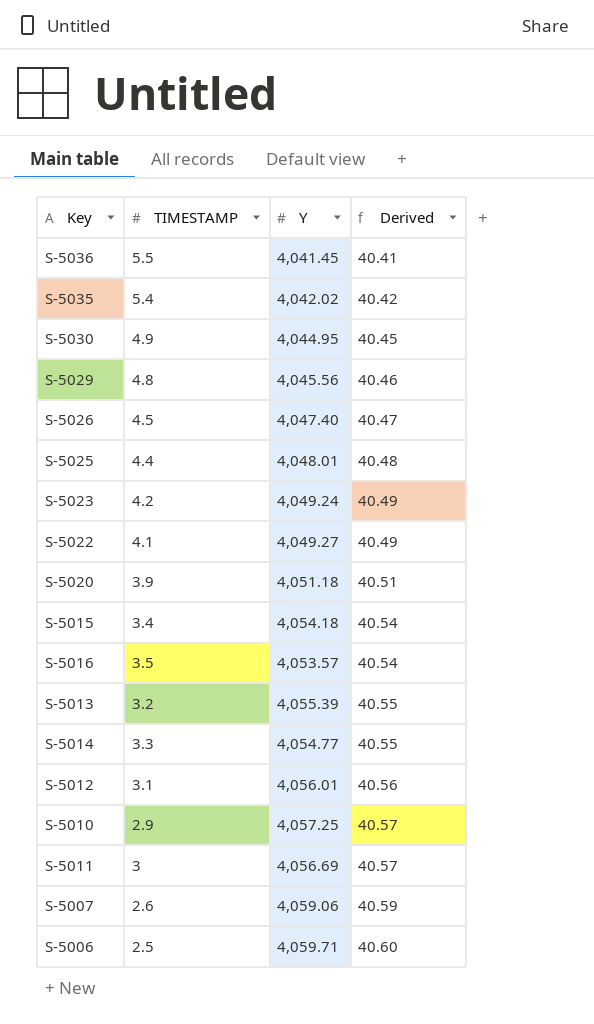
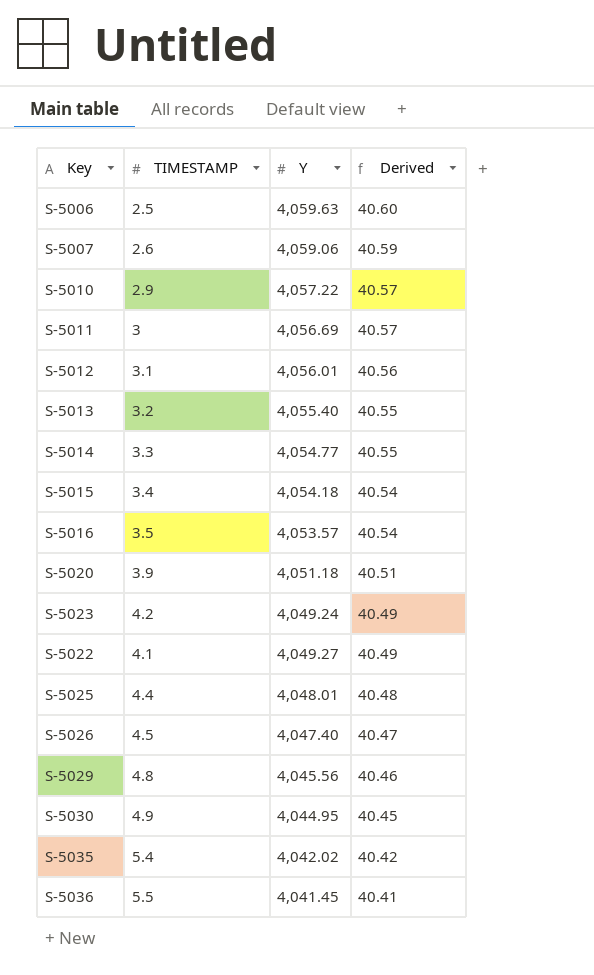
row order: Derived ascending -> Derived descending
S-5006 | Y: 4,059.71 -> 4,059.63
S-5010 | Y: 4,057.25 -> 4,057.22
S-5013 | Y: 4,055.39 -> 4,055.40

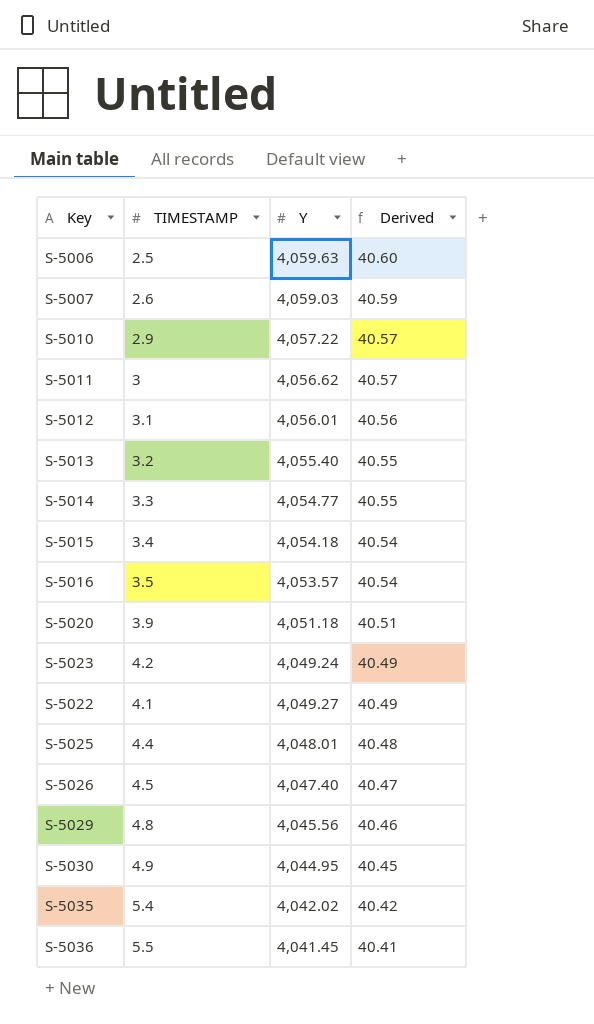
S-5007 | Y: 4,059.06 -> 4,059.03
S-5011 | Y: 4,056.69 -> 4,056.62

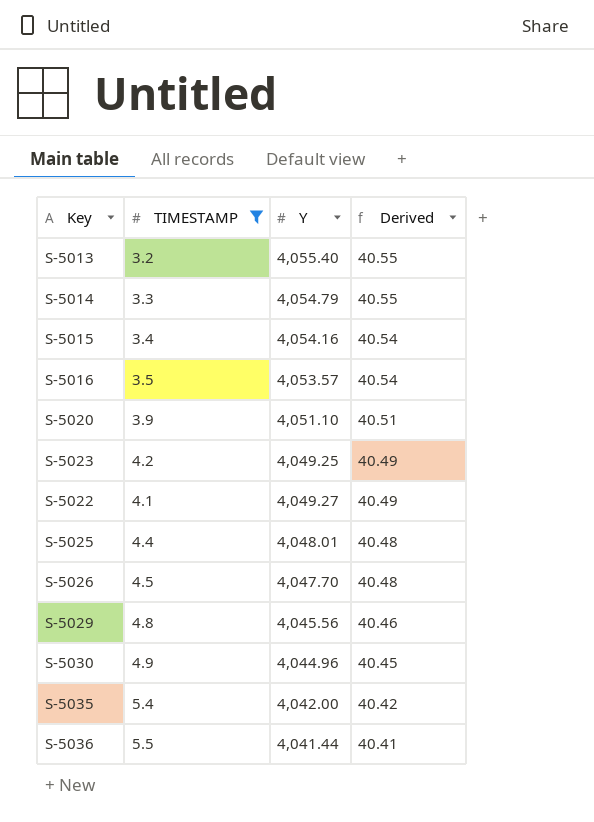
filter: none -> TIMESTAMP >= 3.2
S-5014 | Y: 4,054.77 -> 4,054.79
S-5015 | Y: 4,054.18 -> 4,054.16
S-5020 | Y: 4,051.18 -> 4,051.10
S-5023 | Y: 4,049.24 -> 4,049.25
S-5026 | Y: 4,047.40 -> 4,047.70
S-5026 | Derived: 40.47 -> 40.48
S-5030 | Y: 4,044.95 -> 4,044.96
S-5035 | Y: 4,042.02 -> 4,042.00
S-5036 | Y: 4,041.45 -> 4,041.44

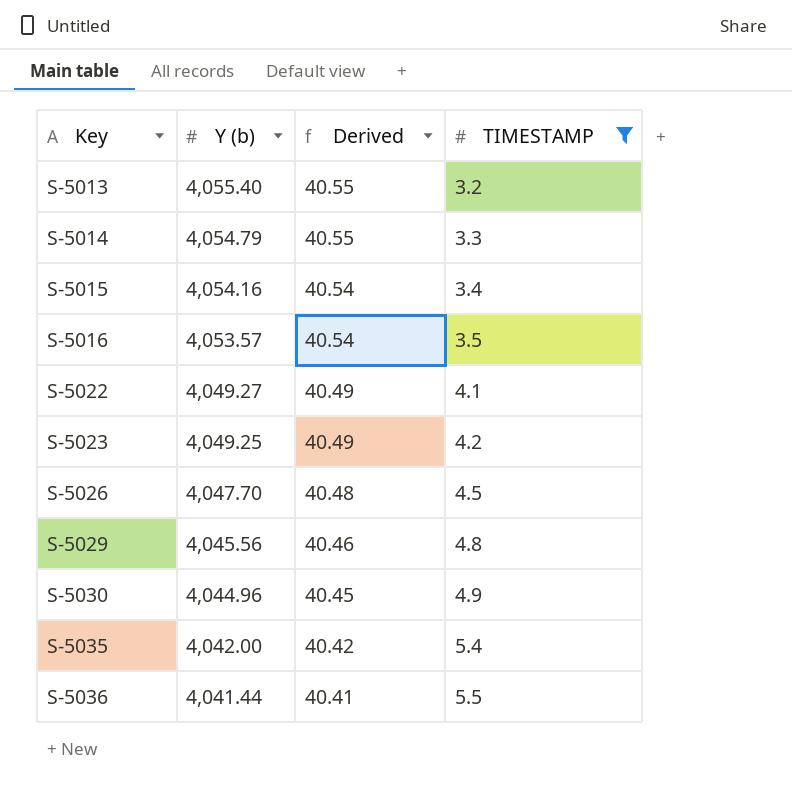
row order: Derived descending -> Key ascending
column name: Y -> Y (b)
column TIMESTAMP | position: 2 -> 4
row S-5020: 3.9 | 4,051.10 | 40.51 -> none
row S-5025: 4.4 | 4,048.01 | 40.48 -> none

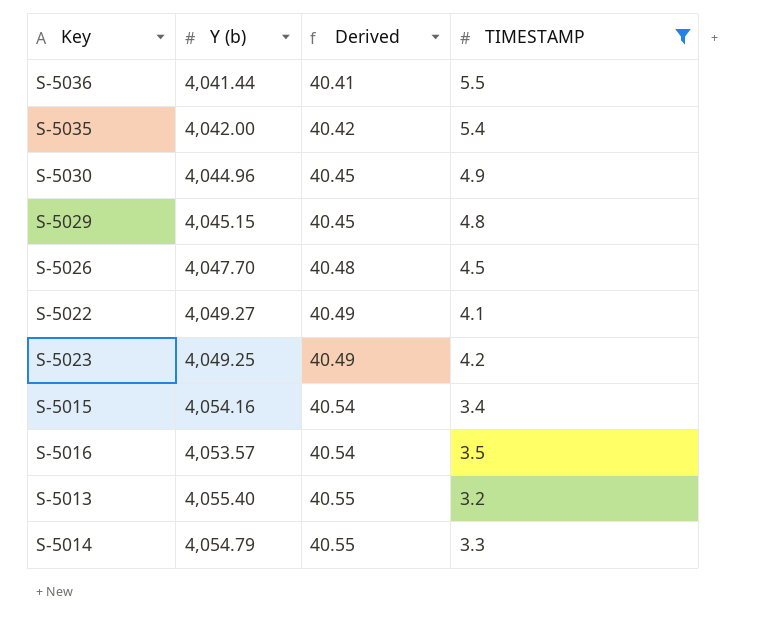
row order: Key ascending -> Derived ascending
S-5029 | Y (b): 4,045.56 -> 4,045.15
S-5029 | Derived: 40.46 -> 40.45

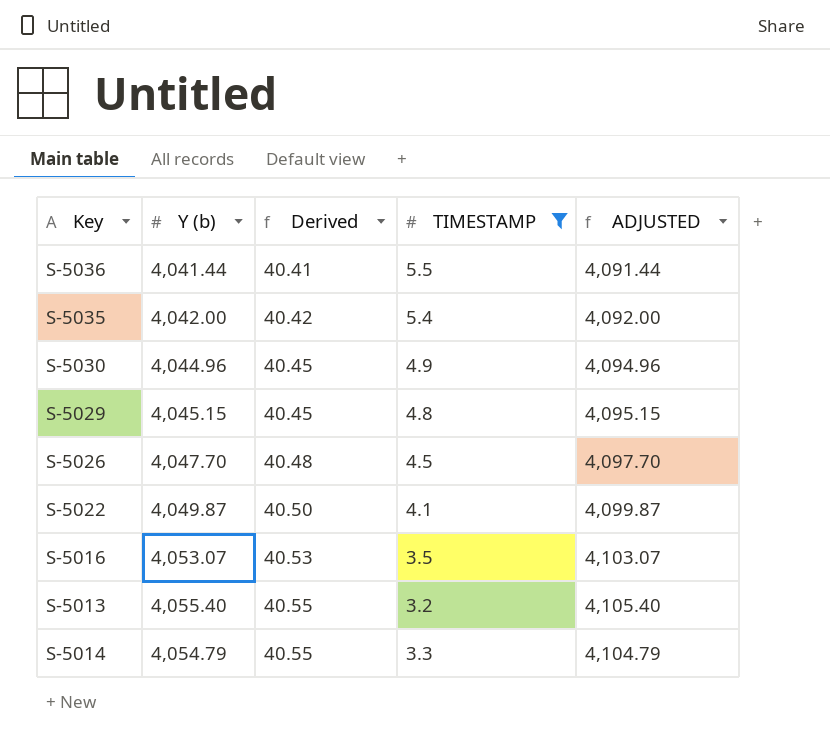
column ADJUSTED | formula: none -> [Y (b)] + 50
row S-5023: 4,049.25 | 40.49 | 4.2 -> none
row S-5015: 4,054.16 | 40.54 | 3.4 -> none
S-5022 | Y (b): 4,049.27 -> 4,049.87
S-5022 | Derived: 40.49 -> 40.50
S-5016 | Y (b): 4,053.57 -> 4,053.07
S-5016 | Derived: 40.54 -> 40.53

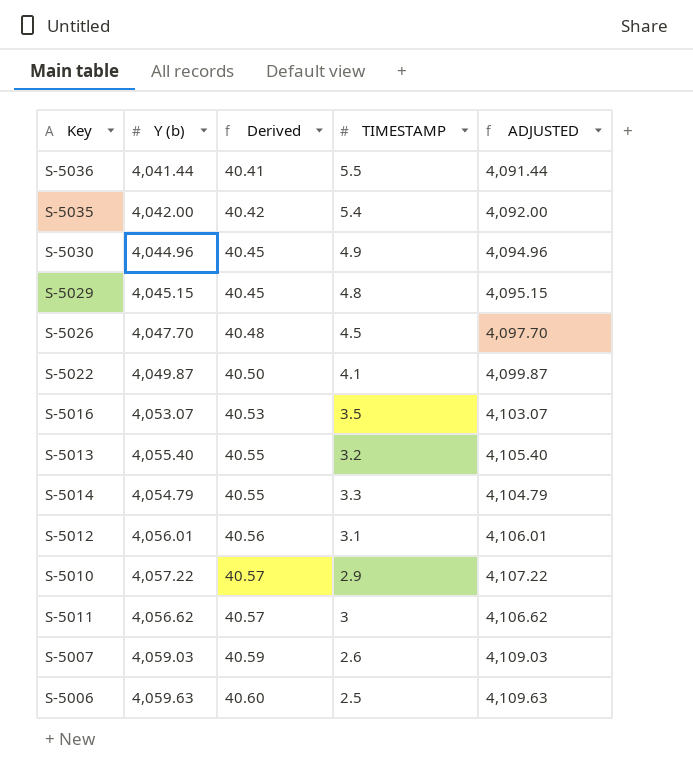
filter: TIMESTAMP >= 3.2 -> none

